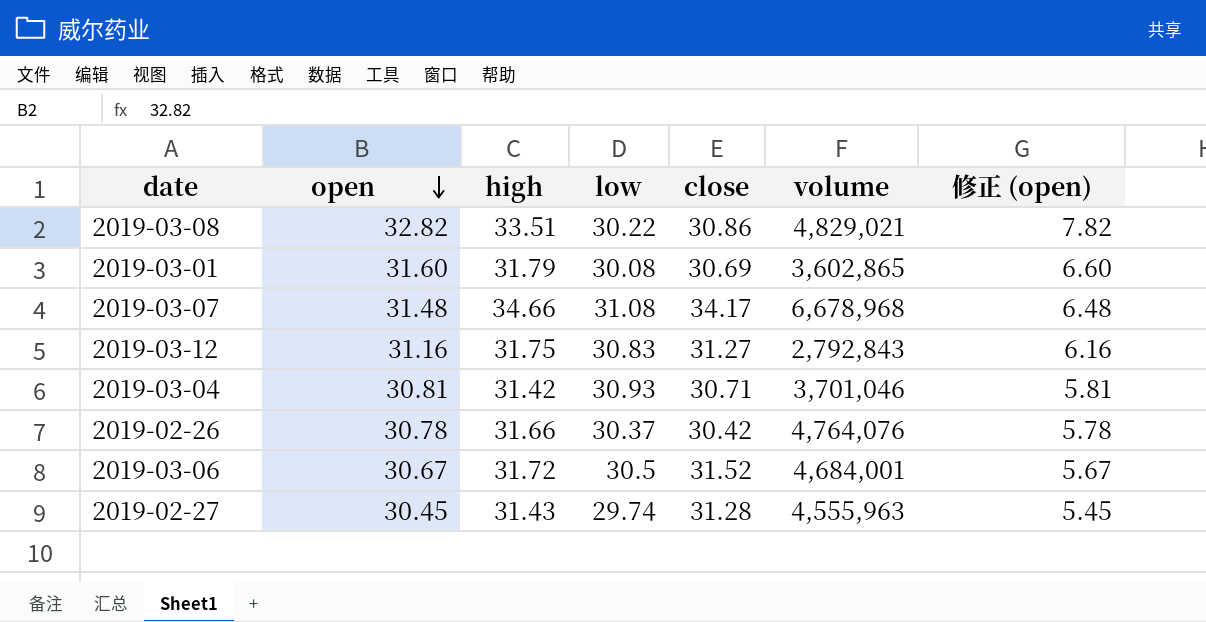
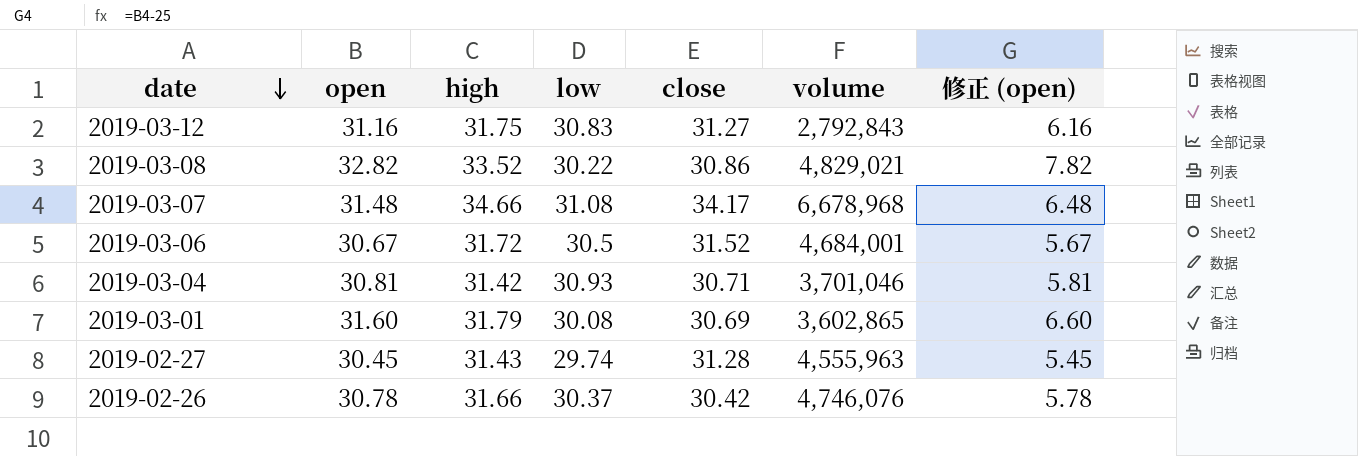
row order: open descending -> date descending
2019-03-08 | high: 33.51 -> 33.52
2019-02-26 | volume: 4,764,076 -> 4,746,076

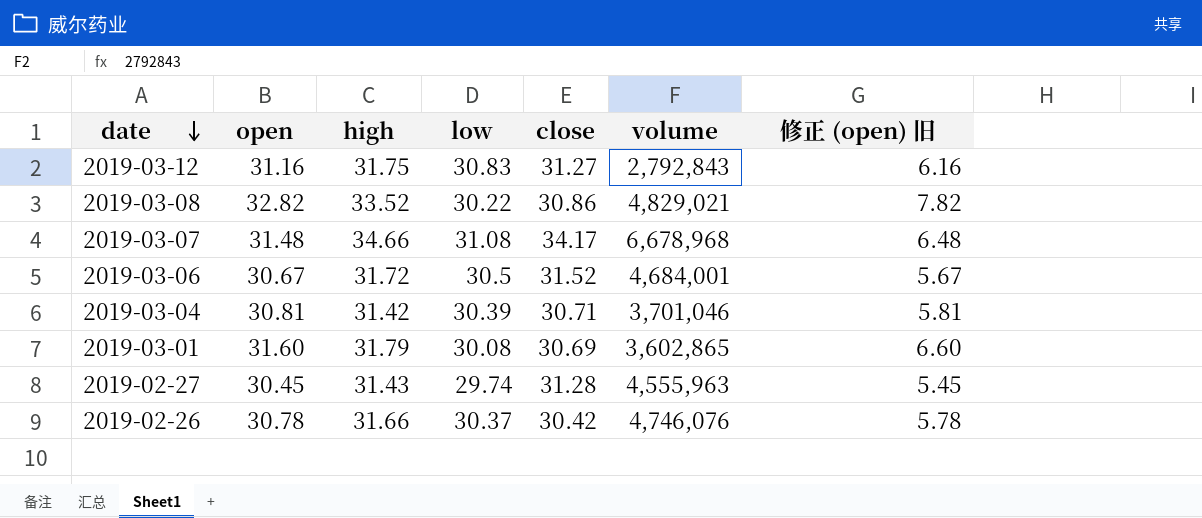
column name: 修正 (open) -> 修正 (open) 旧
2019-03-04 | low: 30.93 -> 30.39

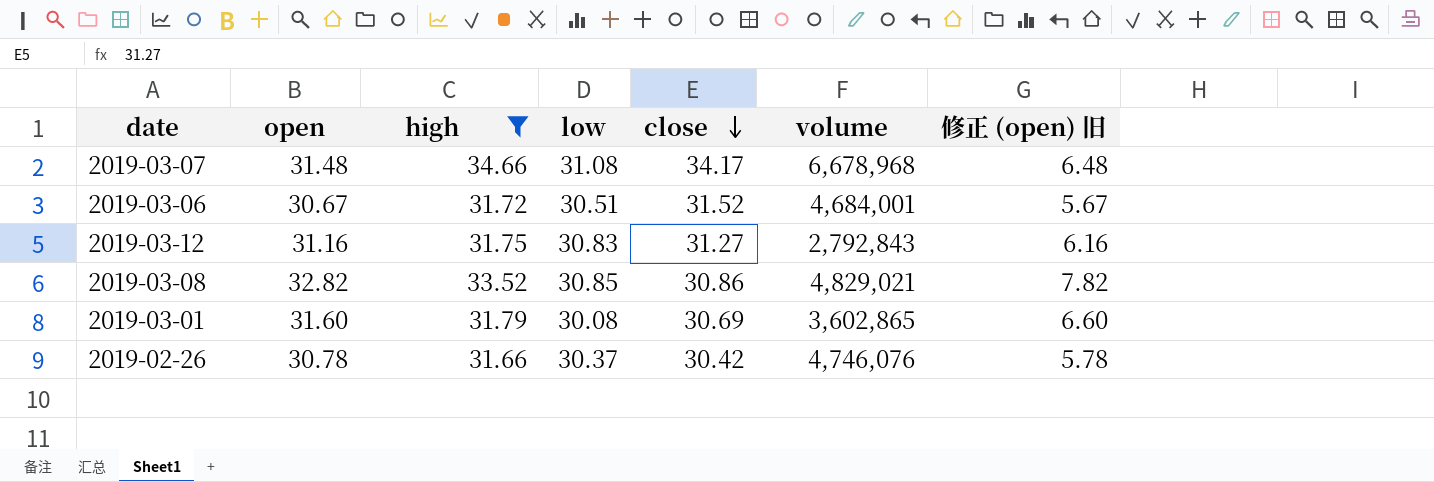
filter: none -> high >= 31.66
row order: date descending -> close descending
2019-03-06 | low: 30.5 -> 30.51
2019-03-08 | low: 30.22 -> 30.85

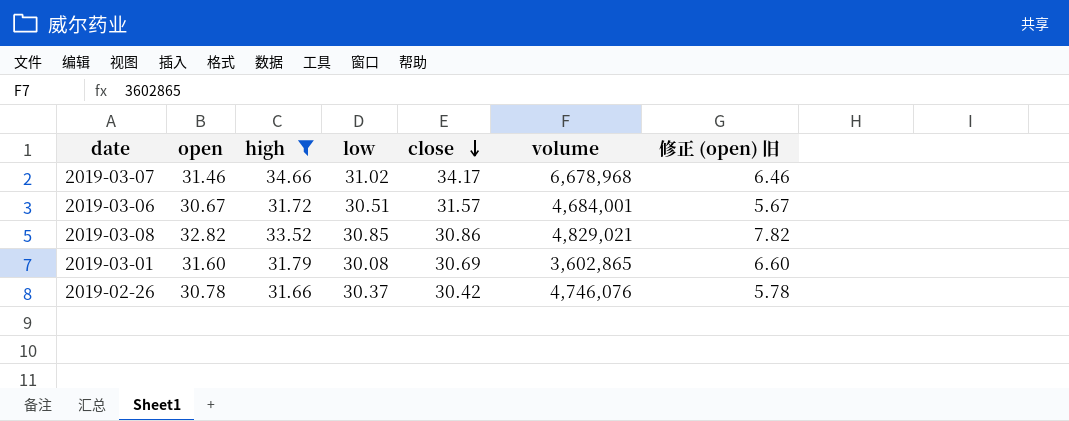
row 2019-03-12: 31.16 | 31.75 | 30.83 | 31.27 | 2,792,843 | 6.16 -> none
2019-03-07 | open: 31.48 -> 31.46
2019-03-07 | low: 31.08 -> 31.02
2019-03-07 | 修正 (open) 旧: 6.48 -> 6.46
2019-03-06 | close: 31.52 -> 31.57

